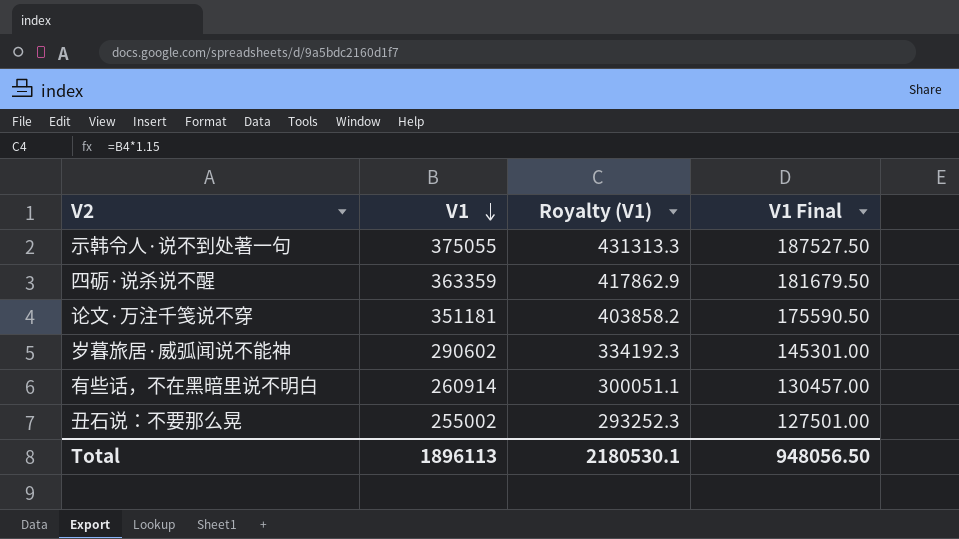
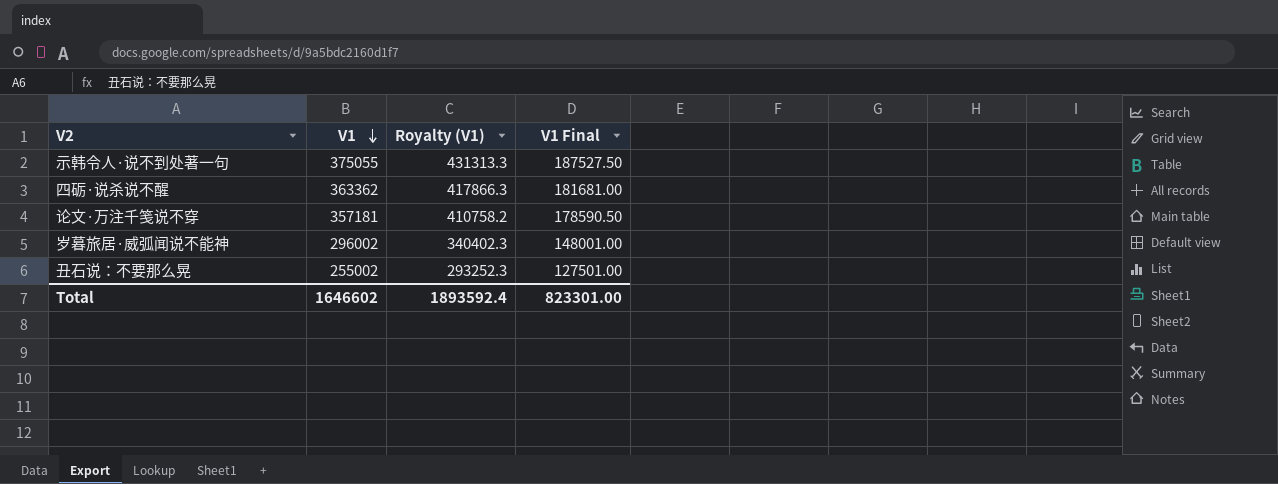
row 有些话，不在黑暗里说不明白: 260914 | 300051.1 | 130457.00 -> none
四砺·说杀说不醒 | V1: 363359 -> 363362
四砺·说杀说不醒 | Royalty (V1): 417862.9 -> 417866.3
四砺·说杀说不醒 | V1 Final: 181679.50 -> 181681.00
论文·万注千笺说不穿 | V1: 351181 -> 357181
论文·万注千笺说不穿 | Royalty (V1): 403858.2 -> 410758.2
论文·万注千笺说不穿 | V1 Final: 175590.50 -> 178590.50
岁暮旅居·威弧闻说不能神 | V1: 290602 -> 296002
岁暮旅居·威弧闻说不能神 | Royalty (V1): 334192.3 -> 340402.3
岁暮旅居·威弧闻说不能神 | V1 Final: 145301.00 -> 148001.00
Total | V1: 1896113 -> 1646602
Total | Royalty (V1): 2180530.1 -> 1893592.4
Total | V1 Final: 948056.50 -> 823301.00

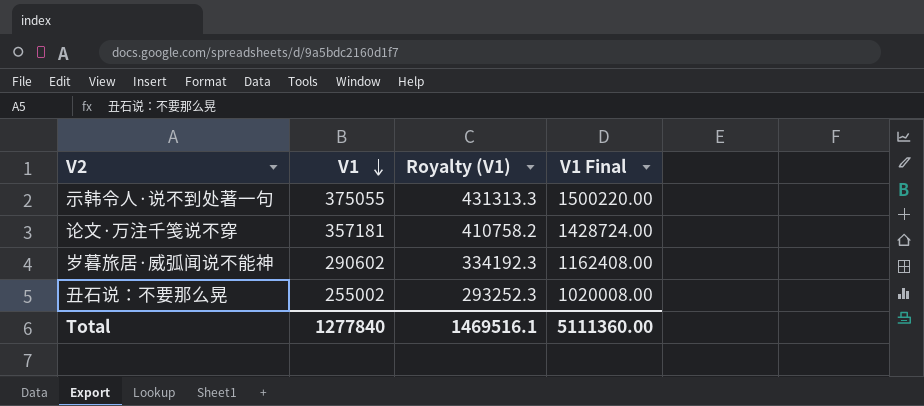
column V1 Final | formula: [V1] * 0.5 -> [V1] * 4
row 四砺·说杀说不醒: 363362 | 417866.3 | 181681.00 -> none
岁暮旅居·威弧闻说不能神 | V1: 296002 -> 290602
岁暮旅居·威弧闻说不能神 | Royalty (V1): 340402.3 -> 334192.3
Total | V1: 1646602 -> 1277840
Total | Royalty (V1): 1893592.4 -> 1469516.1
Total | V1 Final: 823301.00 -> 5111360.00

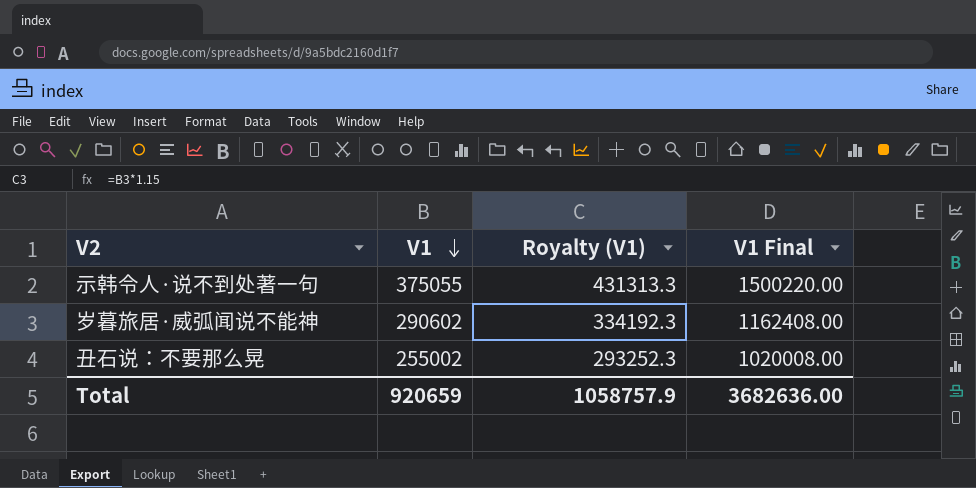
row 论文·万注千笺说不穿: 357181 | 410758.2 | 1428724.00 -> none
Total | V1: 1277840 -> 920659
Total | Royalty (V1): 1469516.1 -> 1058757.9
Total | V1 Final: 5111360.00 -> 3682636.00

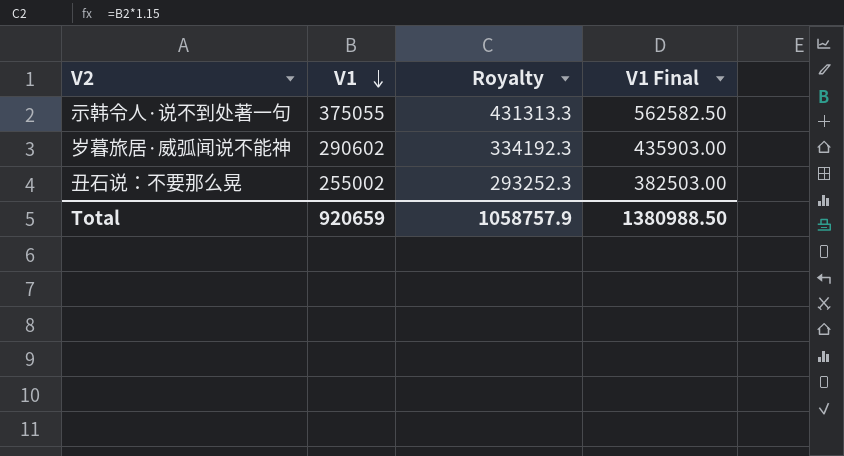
column name: Royalty (V1) -> Royalty
column V1 Final | formula: [V1] * 4 -> [V1] * 1.5
Total | V1 Final: 3682636.00 -> 1380988.50

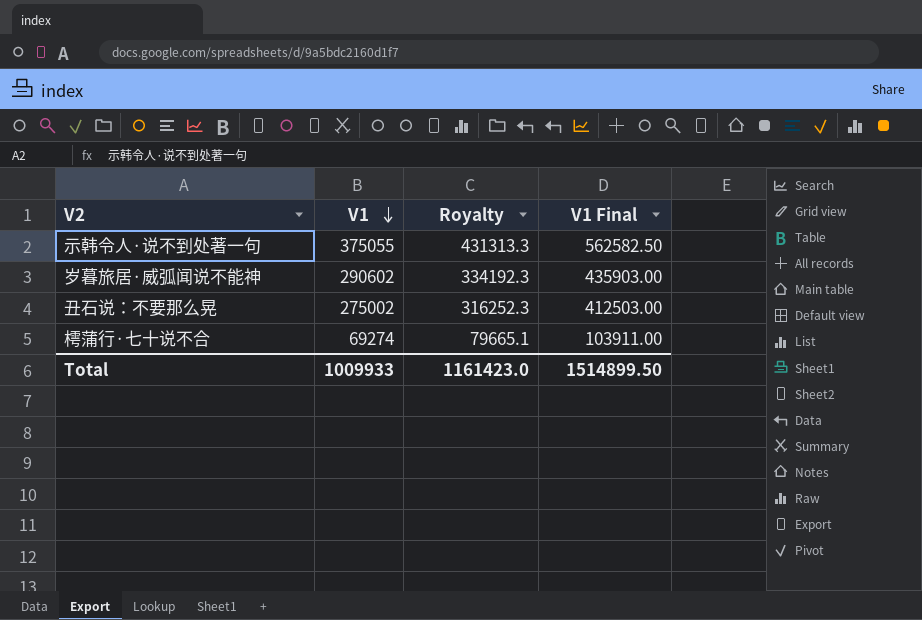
丑石说：不要那么晃 | V1: 255002 -> 275002
丑石说：不要那么晃 | Royalty: 293252.3 -> 316252.3
丑石说：不要那么晃 | V1 Final: 382503.00 -> 412503.00
row 樗蒲行·七十说不合: none -> 69274 | 79665.1 | 103911.00
Total | V1: 920659 -> 1009933
Total | Royalty: 1058757.9 -> 1161423.0
Total | V1 Final: 1380988.50 -> 1514899.50

